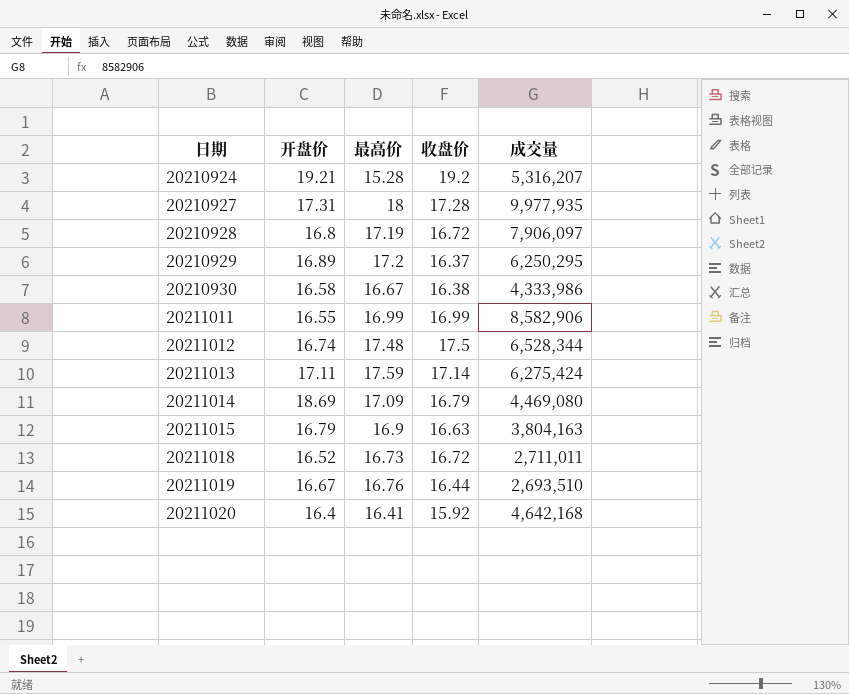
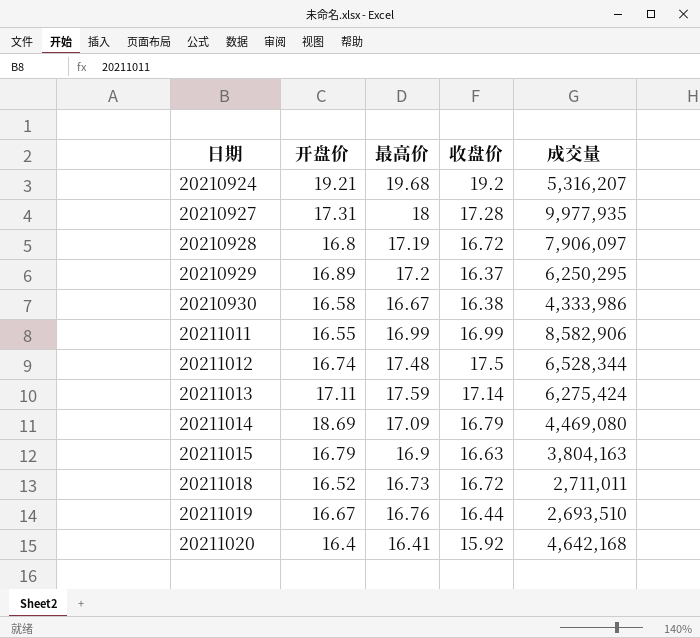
20210924 | 最高价: 15.28 -> 19.68

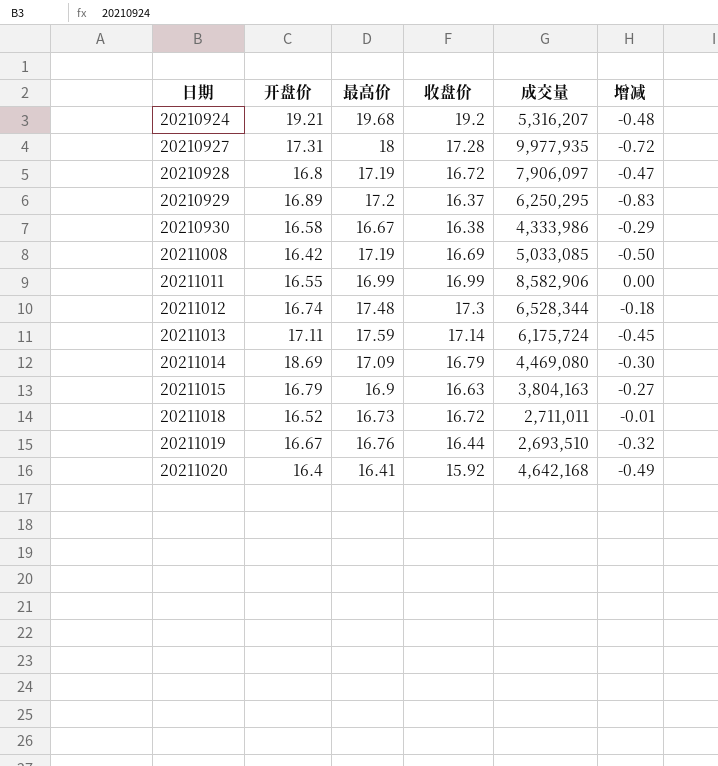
column 增减 | formula: none -> [收盘价] - [最高价]
row 20211008: none -> 16.42 | 17.19 | 16.69 | 5,033,085 | -0.50
20211012 | 收盘价: 17.5 -> 17.3
20211013 | 成交量: 6,275,424 -> 6,175,724

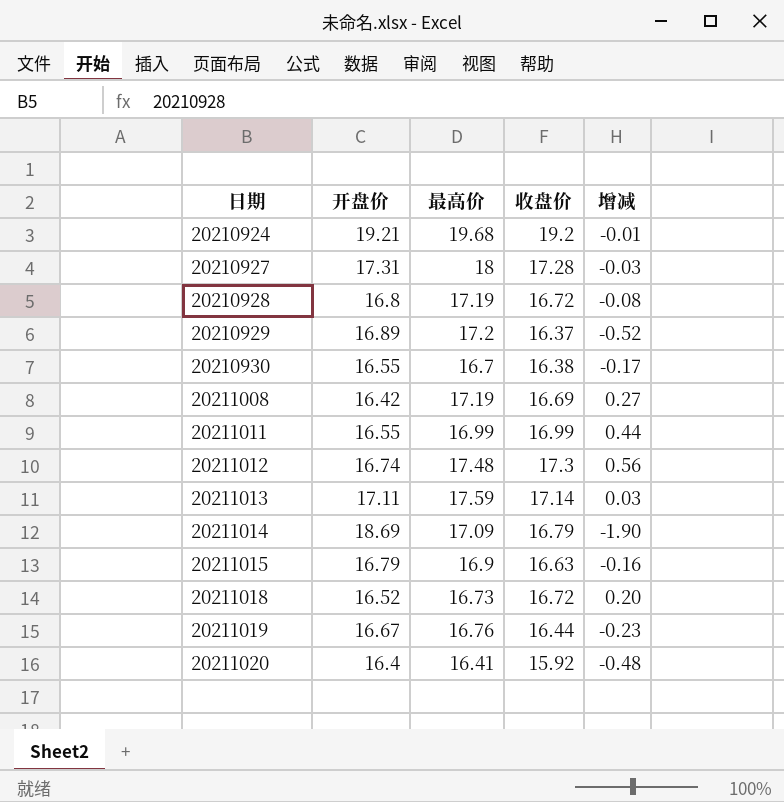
column 成交量 | position: 5 -> none
column 增减 | formula: [收盘价] - [最高价] -> [收盘价] - [开盘价]
20210930 | 开盘价: 16.58 -> 16.55
20210930 | 最高价: 16.67 -> 16.7

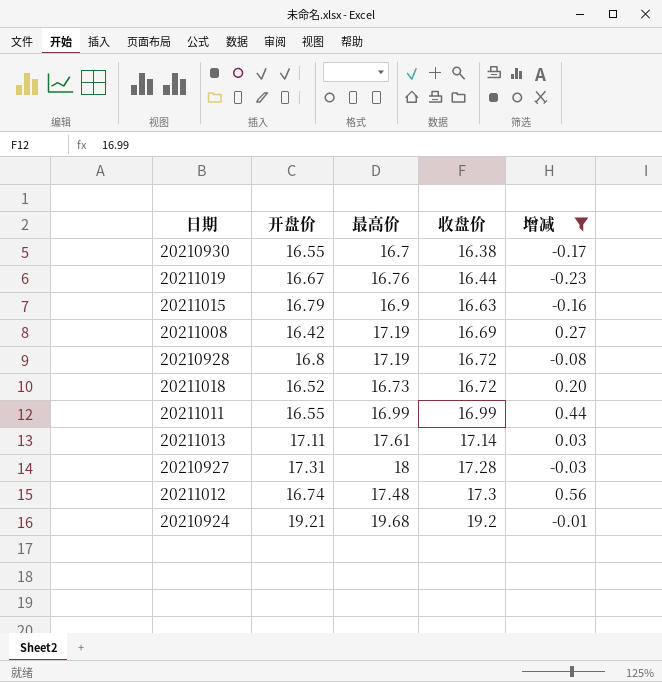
filter: none -> 增减 >= -0.23
row order: 日期 ascending -> 收盘价 ascending
20211013 | 最高价: 17.59 -> 17.61

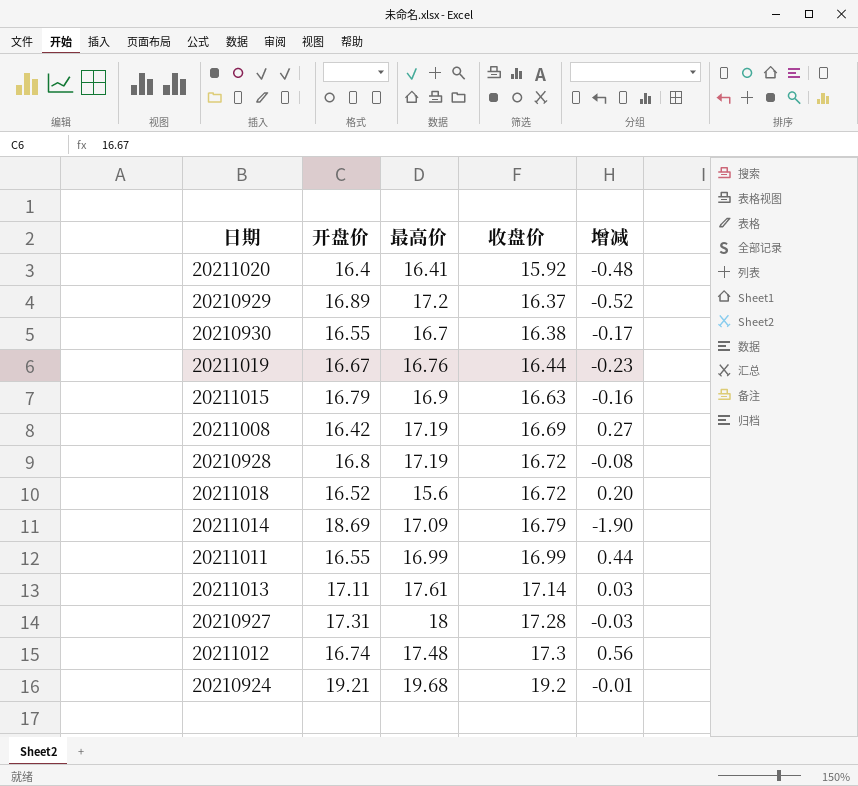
filter: 增减 >= -0.23 -> none
20211018 | 最高价: 16.73 -> 15.6

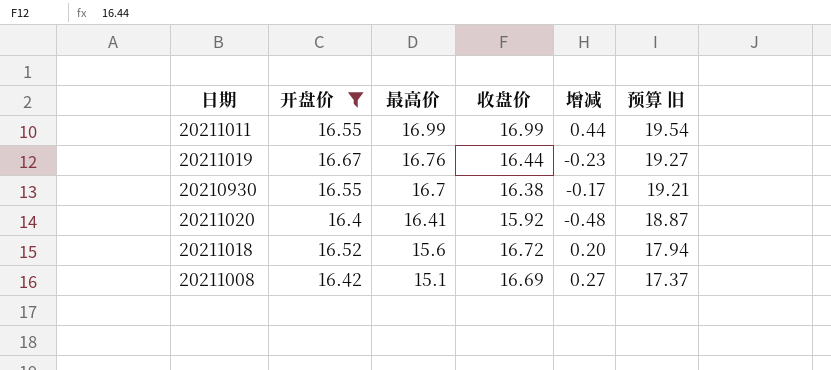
filter: none -> 开盘价 <= 16.67
row order: 收盘价 ascending -> 最高价 descending
column 预算 旧 | formula: none -> [最高价] * 1.15
20211008 | 最高价: 17.19 -> 15.1

